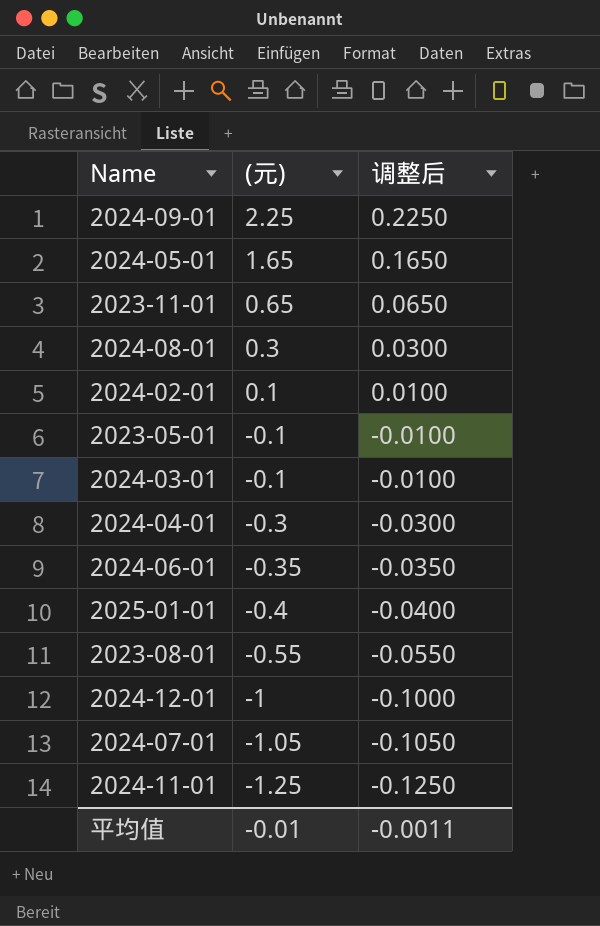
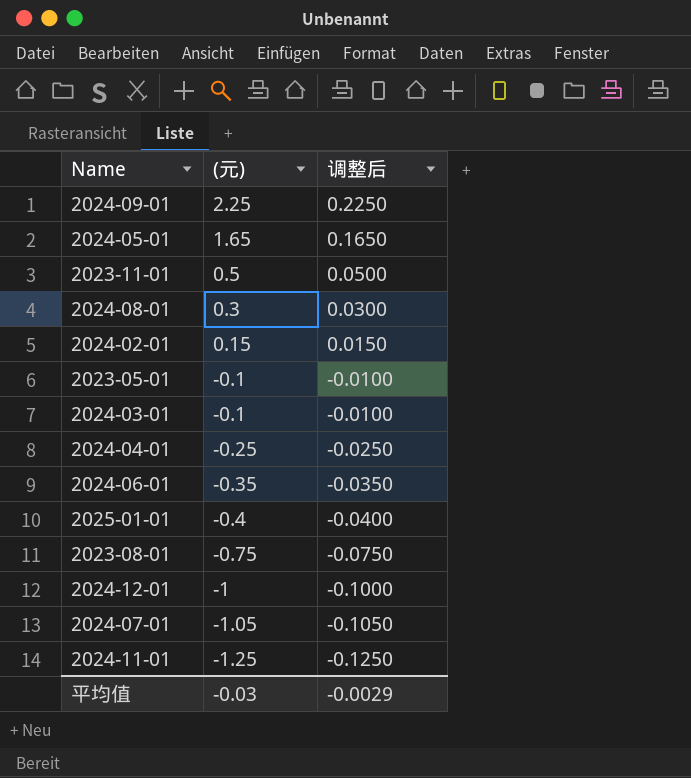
2023-11-01 | (元): 0.65 -> 0.5
2023-11-01 | 调整后: 0.0650 -> 0.0500
2024-02-01 | (元): 0.1 -> 0.15
2024-02-01 | 调整后: 0.0100 -> 0.0150
2024-04-01 | (元): -0.3 -> -0.25
2024-04-01 | 调整后: -0.0300 -> -0.0250
2023-08-01 | (元): -0.55 -> -0.75
2023-08-01 | 调整后: -0.0550 -> -0.0750
平均值 | (元): -0.01 -> -0.03
平均值 | 调整后: -0.0011 -> -0.0029

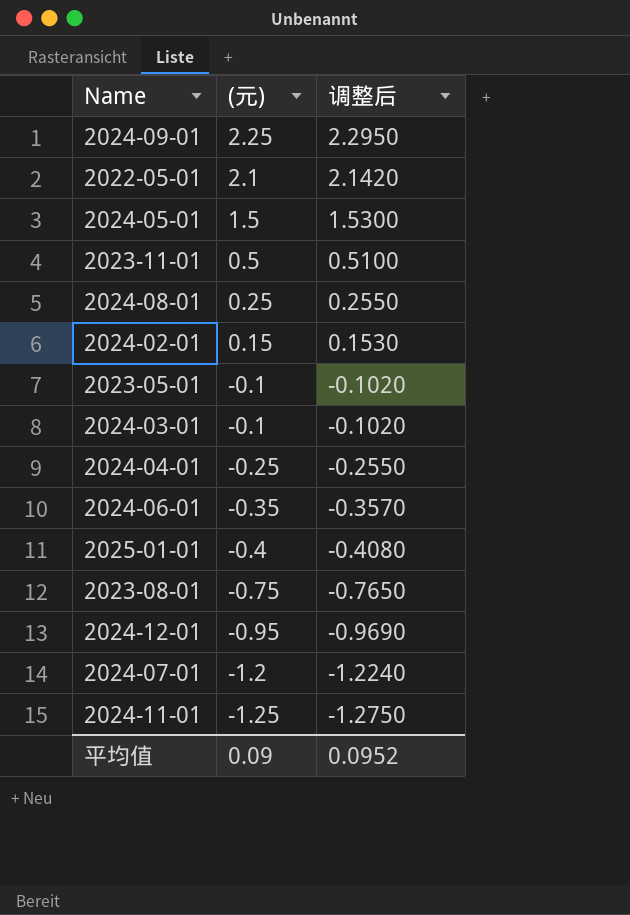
column 调整后 | formula: [(元)] * 0.1 -> [(元)] * 1.02
row 2022-05-01: none -> 2.1 | 2.1420
2024-05-01 | (元): 1.65 -> 1.5
2024-08-01 | (元): 0.3 -> 0.25
2024-12-01 | (元): -1 -> -0.95
2024-07-01 | (元): -1.05 -> -1.2
平均值 | (元): -0.03 -> 0.09
平均值 | 调整后: -0.0029 -> 0.0952

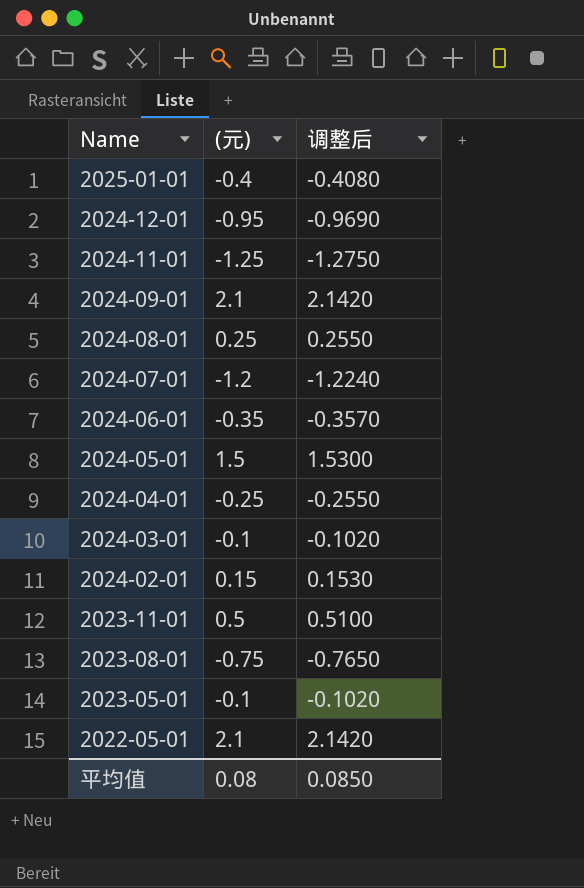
row order: (元) descending -> Name descending
2024-09-01 | (元): 2.25 -> 2.1
2024-09-01 | 调整后: 2.2950 -> 2.1420
平均值 | (元): 0.09 -> 0.08
平均值 | 调整后: 0.0952 -> 0.0850

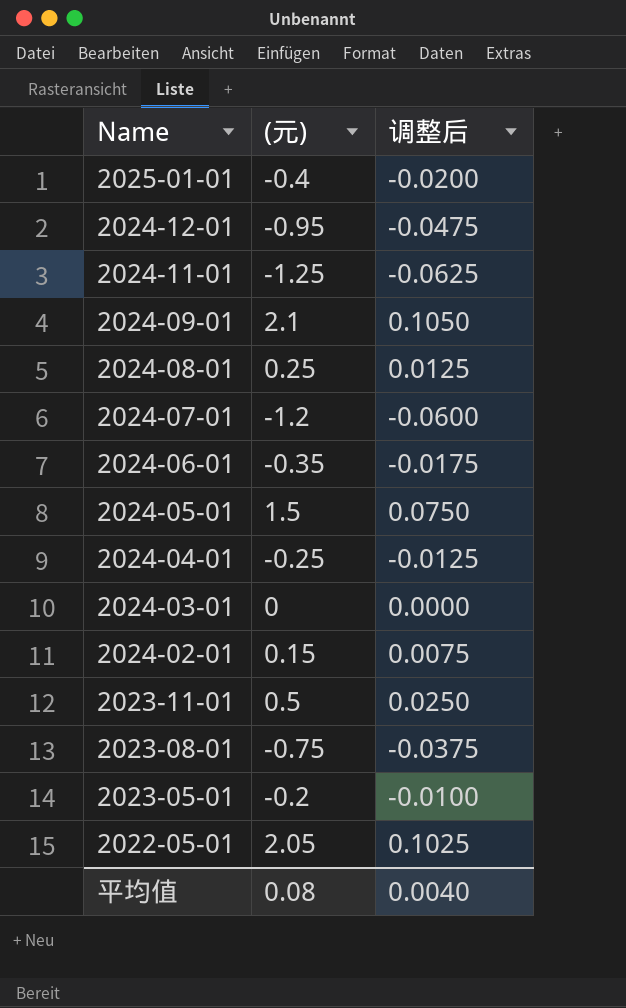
column 调整后 | formula: [(元)] * 1.02 -> [(元)] * 0.05
2024-03-01 | (元): -0.1 -> 0
2023-05-01 | (元): -0.1 -> -0.2
2022-05-01 | (元): 2.1 -> 2.05
平均值 | 调整后: 0.0850 -> 0.0040

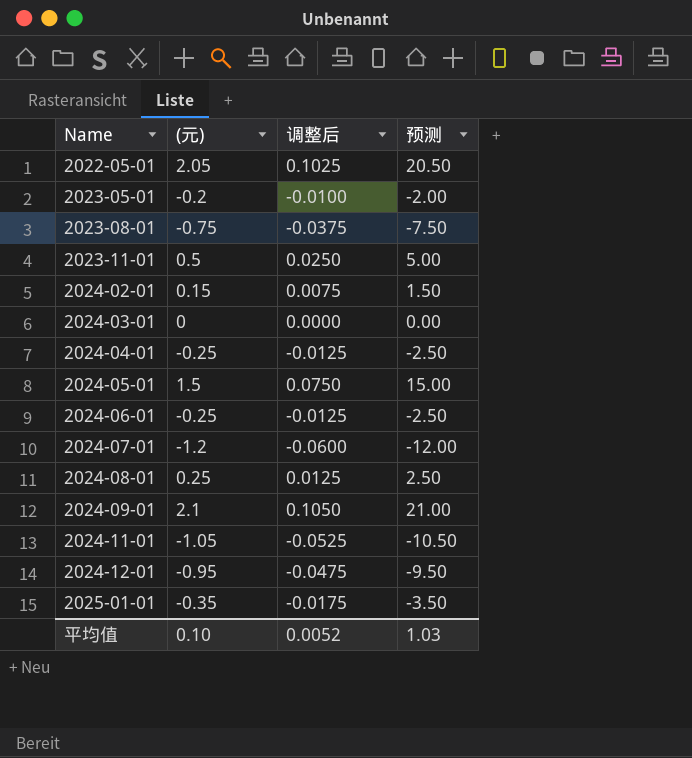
row order: Name descending -> Name ascending
column 预测 | formula: none -> [(元)] * 10
2024-06-01 | (元): -0.35 -> -0.25
2024-06-01 | 调整后: -0.0175 -> -0.0125
2024-11-01 | (元): -1.25 -> -1.05
2024-11-01 | 调整后: -0.0625 -> -0.0525
2025-01-01 | (元): -0.4 -> -0.35
2025-01-01 | 调整后: -0.0200 -> -0.0175
平均值 | (元): 0.08 -> 0.10
平均值 | 调整后: 0.0040 -> 0.0052

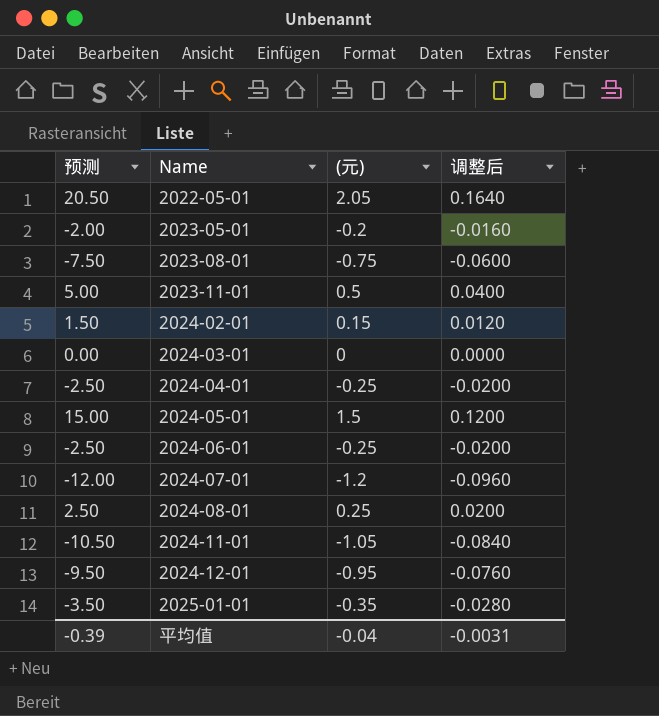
column 预测 | position: 4 -> 1
column 调整后 | formula: [(元)] * 0.05 -> [(元)] * 0.08
row 2024-09-01: 2.1 | 0.1050 | 21.00 -> none
平均值 | 预测: 1.03 -> -0.39
平均值 | (元): 0.10 -> -0.04
平均值 | 调整后: 0.0052 -> -0.0031

